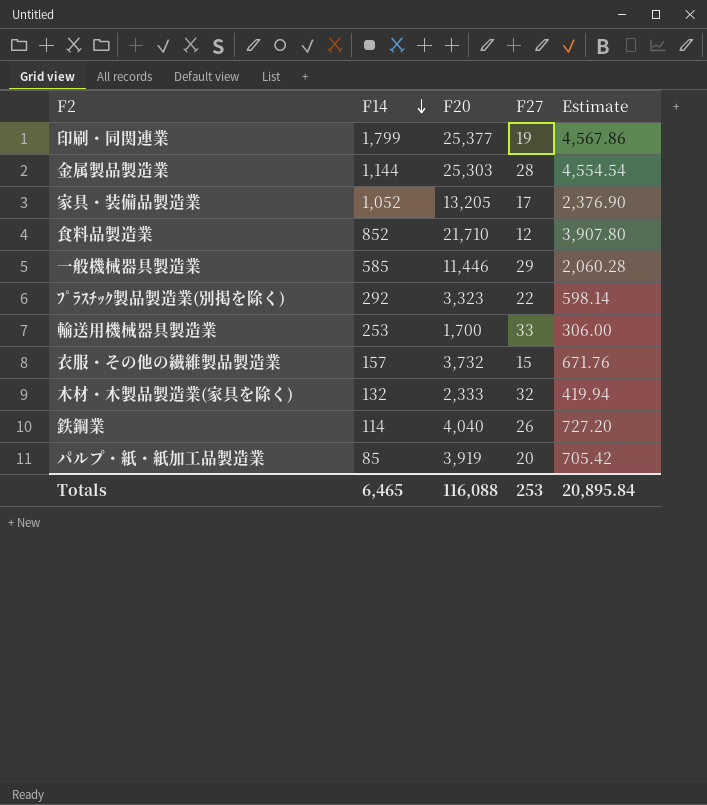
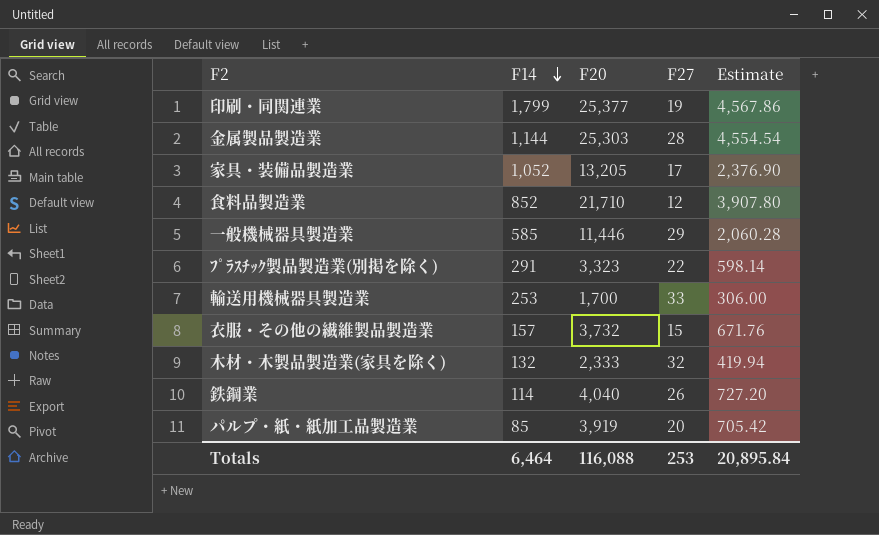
ﾌﾟﾗｽﾁｯｸ製品製造業(別掲を除く) | F14: 292 -> 291
Totals | F14: 6,465 -> 6,464

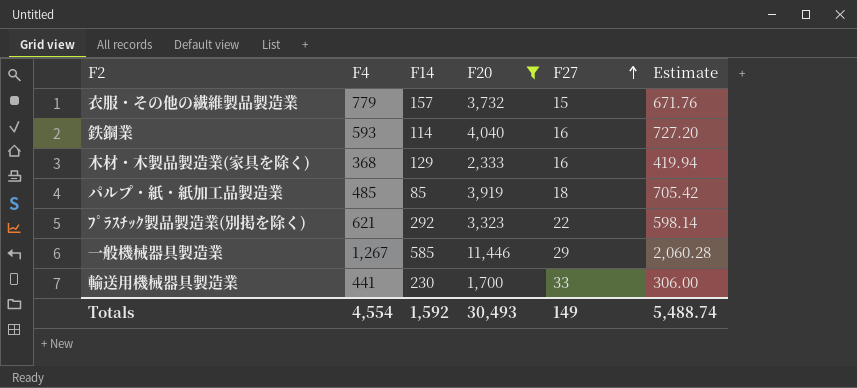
filter: none -> F20 <= 11,446
row order: F14 descending -> F27 ascending
column F4 | position: none -> 2
鉄鋼業 | F27: 26 -> 16
木材・木製品製造業(家具を除く) | F14: 132 -> 129
木材・木製品製造業(家具を除く) | F27: 32 -> 16
パルプ・紙・紙加工品製造業 | F27: 20 -> 18
ﾌﾟﾗｽﾁｯｸ製品製造業(別掲を除く) | F14: 291 -> 292
輸送用機械器具製造業 | F14: 253 -> 230
Totals | F14: 6,464 -> 1,592
Totals | F20: 116,088 -> 30,493
Totals | F27: 253 -> 149
Totals | Estimate: 20,895.84 -> 5,488.74

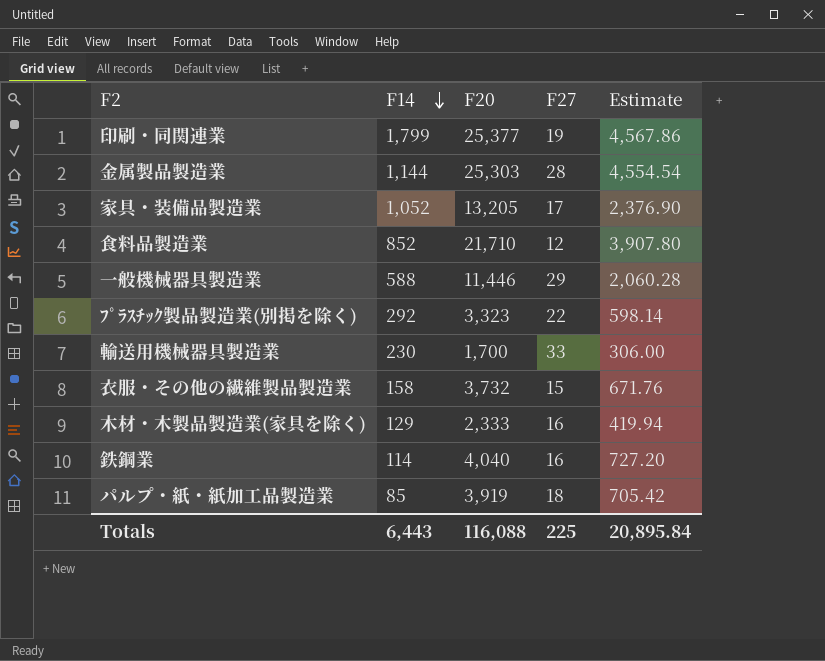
filter: F20 <= 11,446 -> none
row order: F27 ascending -> F14 descending
column F4 | position: 2 -> none
一般機械器具製造業 | F14: 585 -> 588
衣服・その他の繊維製品製造業 | F14: 157 -> 158
Totals | F14: 1,592 -> 6,443
Totals | F20: 30,493 -> 116,088
Totals | F27: 149 -> 225
Totals | Estimate: 5,488.74 -> 20,895.84

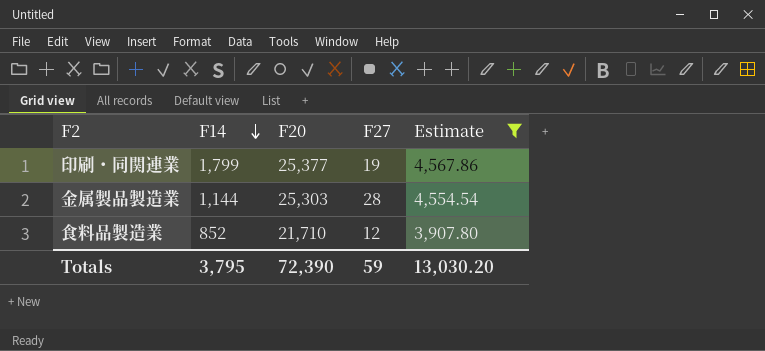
filter: none -> Estimate >= 3,907.80
Totals | F14: 6,443 -> 3,795
Totals | F20: 116,088 -> 72,390
Totals | F27: 225 -> 59
Totals | Estimate: 20,895.84 -> 13,030.20

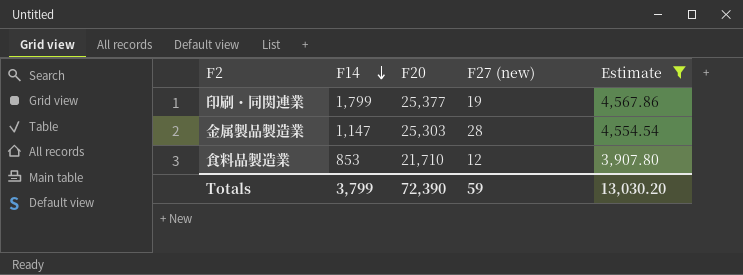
column name: F27 -> F27 (new)
金属製品製造業 | F14: 1,144 -> 1,147
食料品製造業 | F14: 852 -> 853
Totals | F14: 3,795 -> 3,799

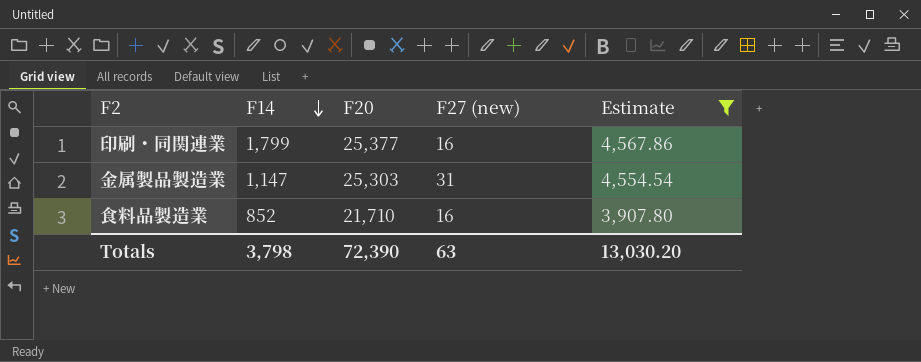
印刷・同関連業 | F27 (new): 19 -> 16
金属製品製造業 | F27 (new): 28 -> 31
食料品製造業 | F14: 853 -> 852
食料品製造業 | F27 (new): 12 -> 16
Totals | F14: 3,799 -> 3,798
Totals | F27 (new): 59 -> 63

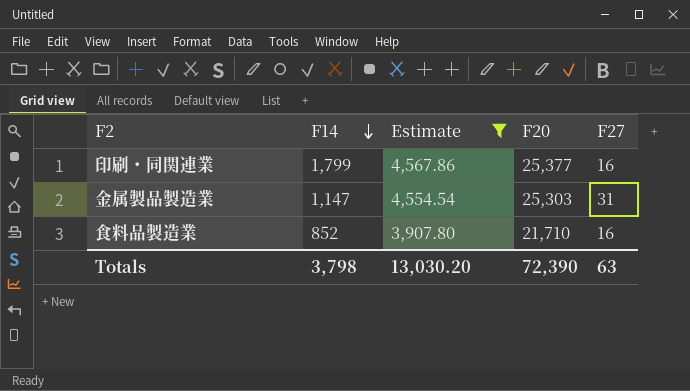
column Estimate | position: 5 -> 3
column name: F27 (new) -> F27

